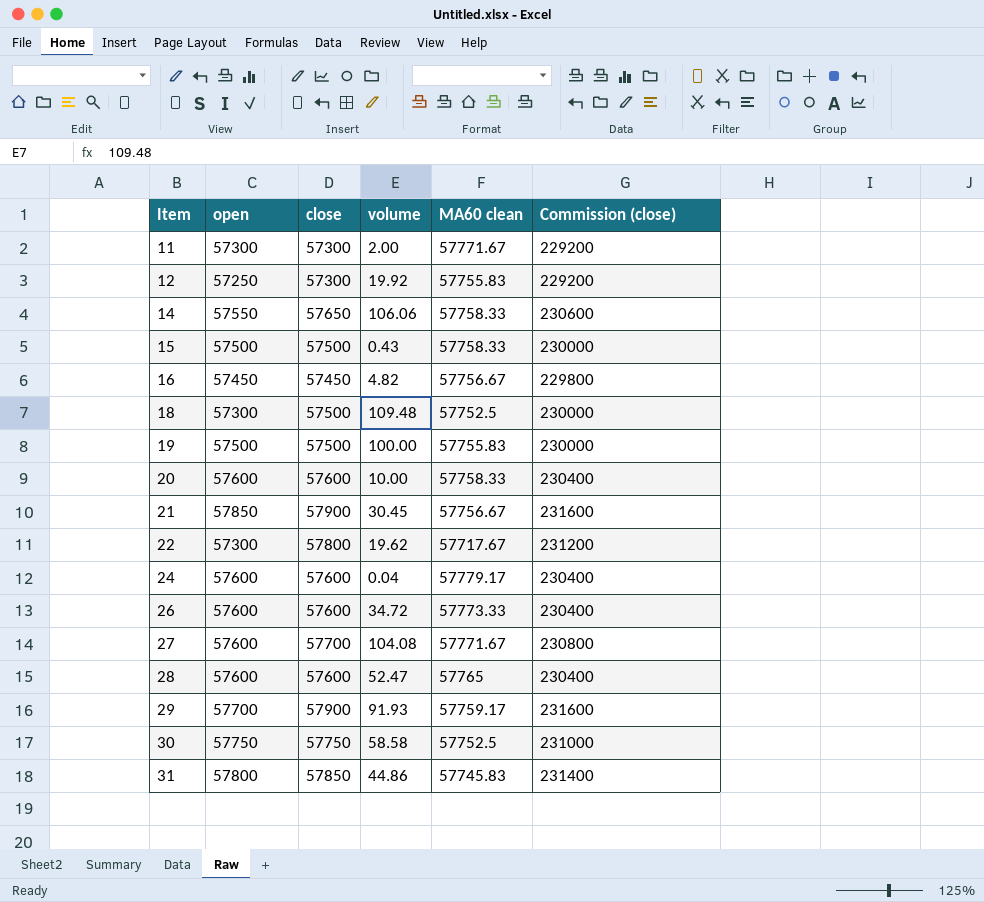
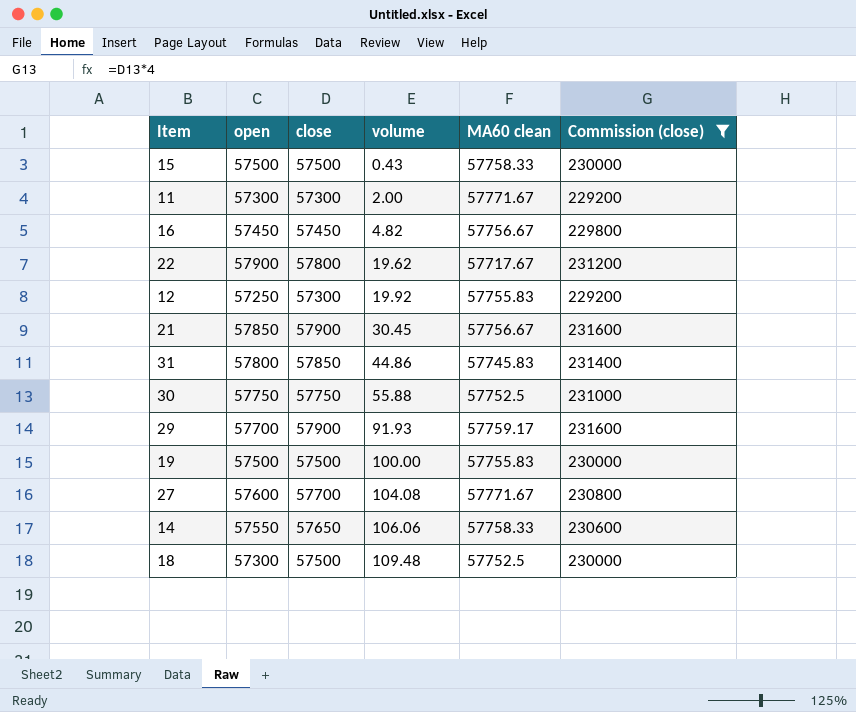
filter: none -> Commission (close) != 230400
row order: Item ascending -> volume ascending
22 | open: 57300 -> 57900
30 | volume: 58.58 -> 55.88

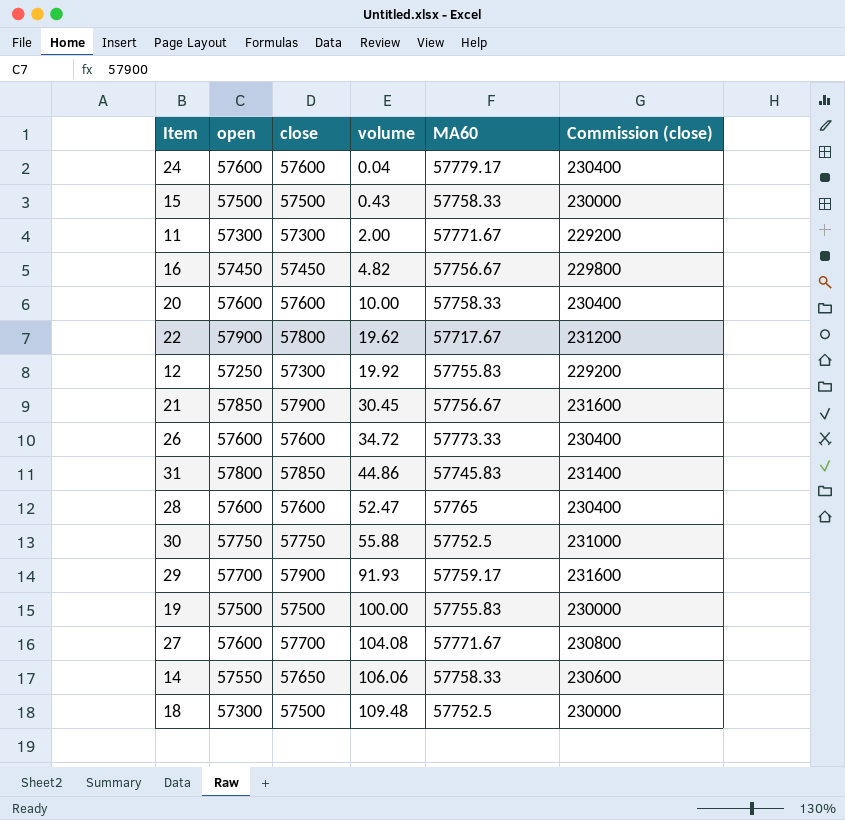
filter: Commission (close) != 230400 -> none
column name: MA60 clean -> MA60

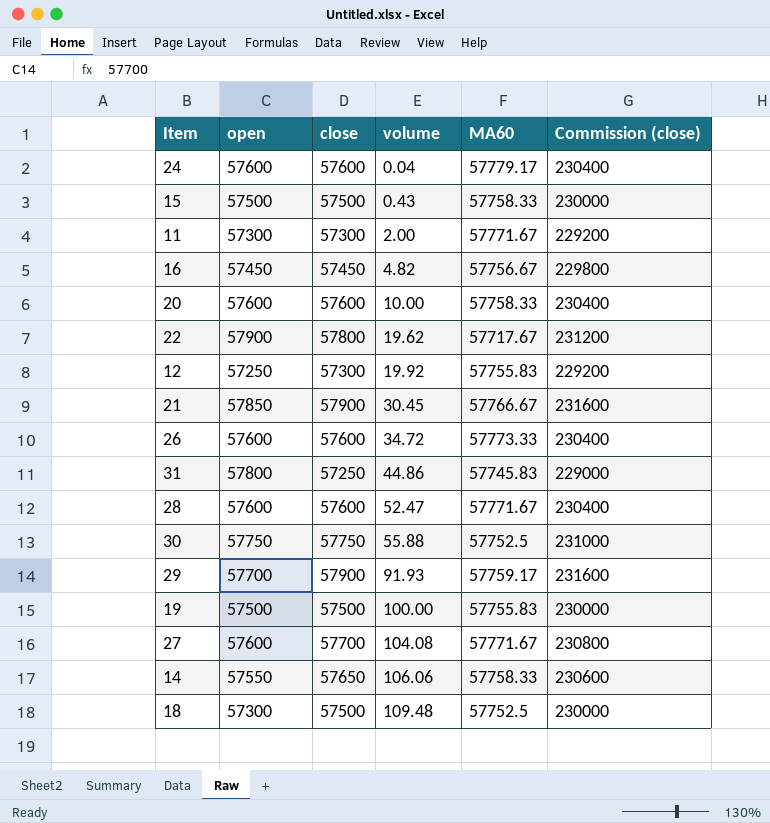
21 | MA60: 57756.67 -> 57766.67
31 | close: 57850 -> 57250
31 | Commission (close): 231400 -> 229000
28 | MA60: 57765 -> 57771.67

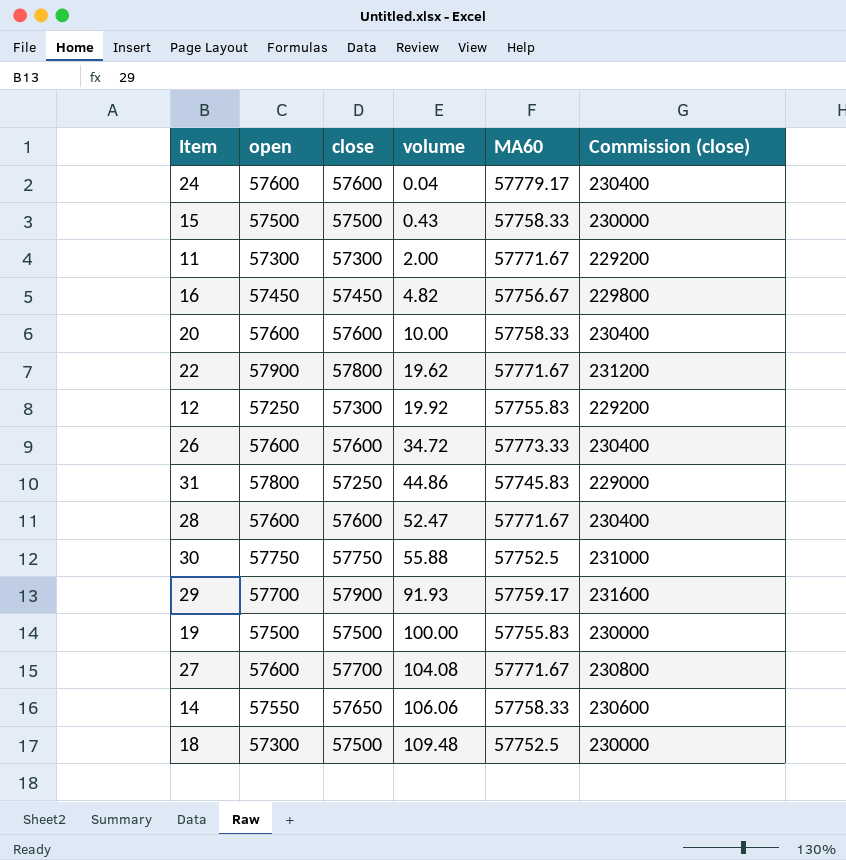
row 21: 57850 | 57900 | 30.45 | 57766.67 | 231600 -> none
22 | MA60: 57717.67 -> 57771.67

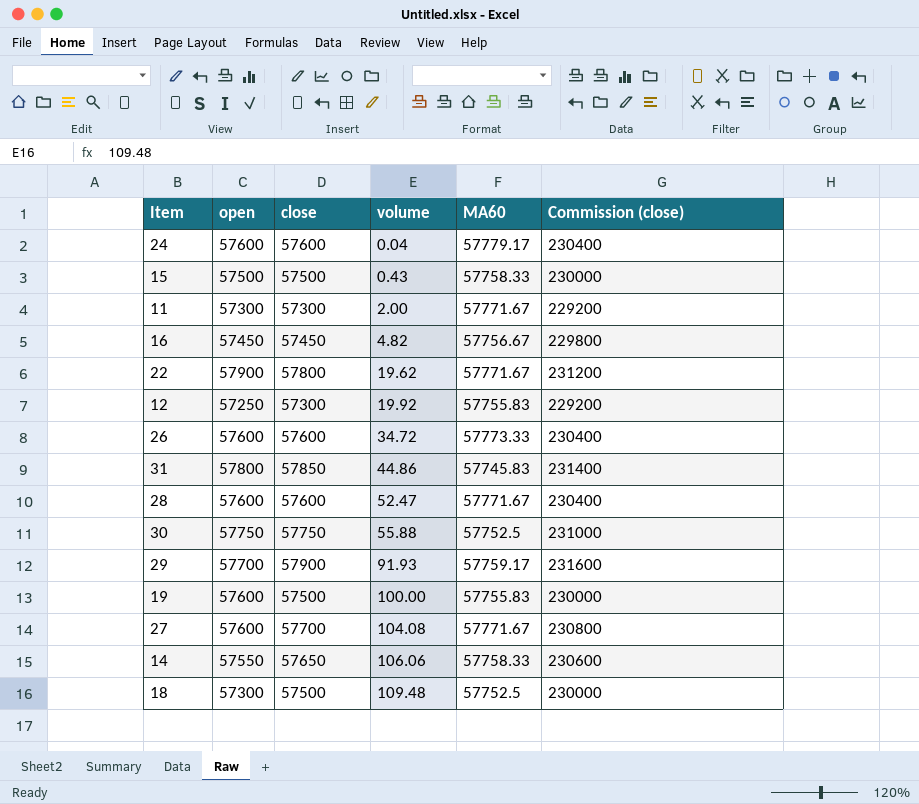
row 20: 57600 | 57600 | 10.00 | 57758.33 | 230400 -> none
31 | close: 57250 -> 57850
31 | Commission (close): 229000 -> 231400
19 | open: 57500 -> 57600

